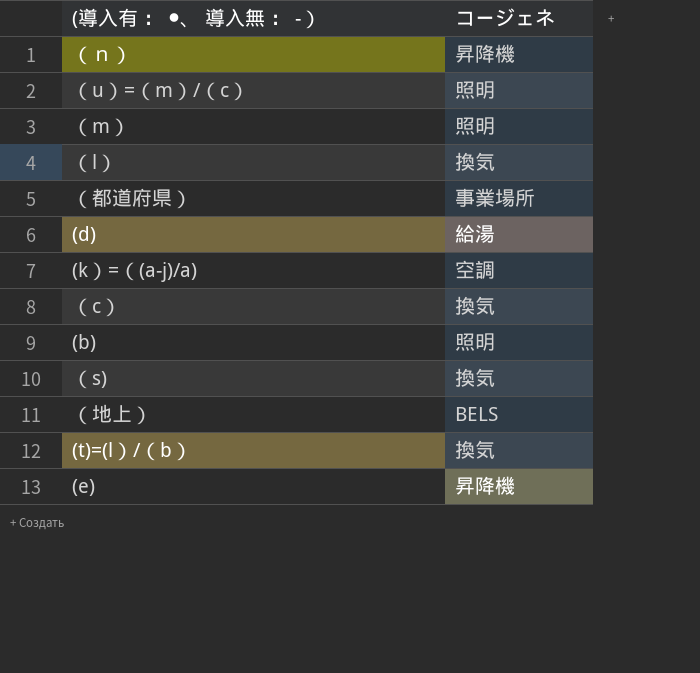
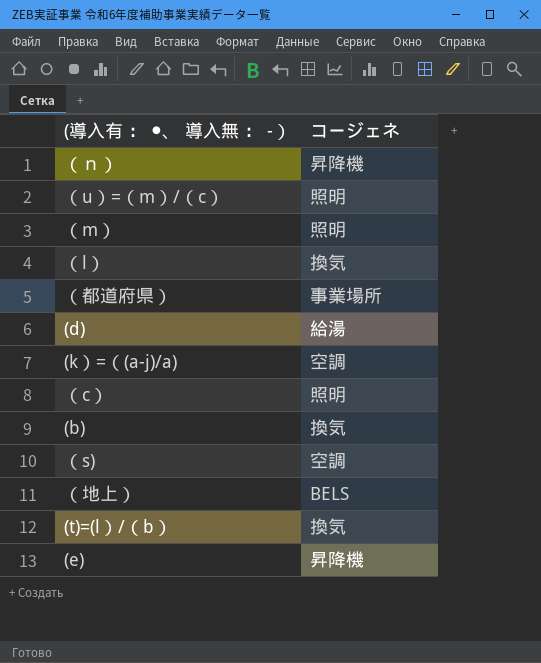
（c） | コージェネ: 換気 -> 照明
(b) | コージェネ: 照明 -> 換気
（s) | コージェネ: 換気 -> 空調

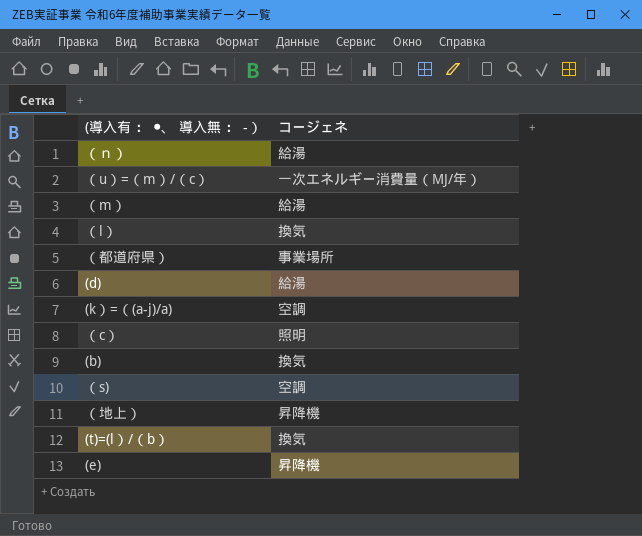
（ｎ） | コージェネ: 昇降機 -> 給湯
（u）=（m）/（c） | コージェネ: 照明 -> 一次エネルギー消費量（MJ/年）
（m） | コージェネ: 照明 -> 給湯
（地上） | コージェネ: BELS -> 昇降機

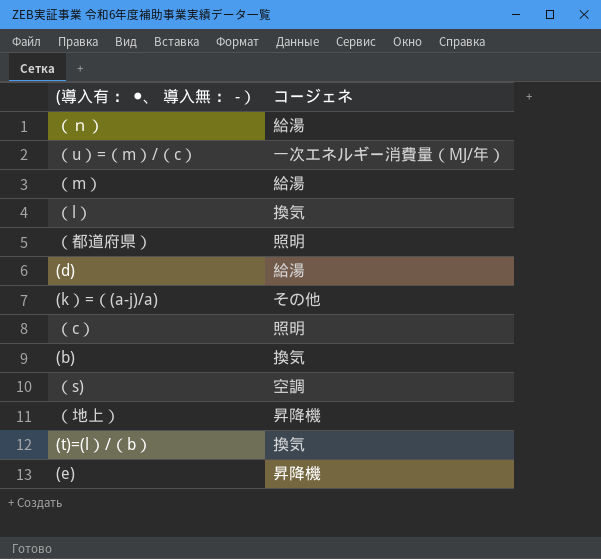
（都道府県） | コージェネ: 事業場所 -> 照明
(k）=（(a-j)/a) | コージェネ: 空調 -> その他

